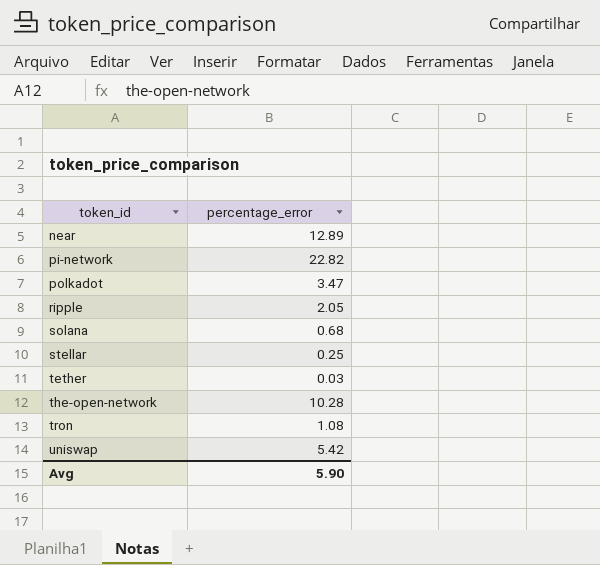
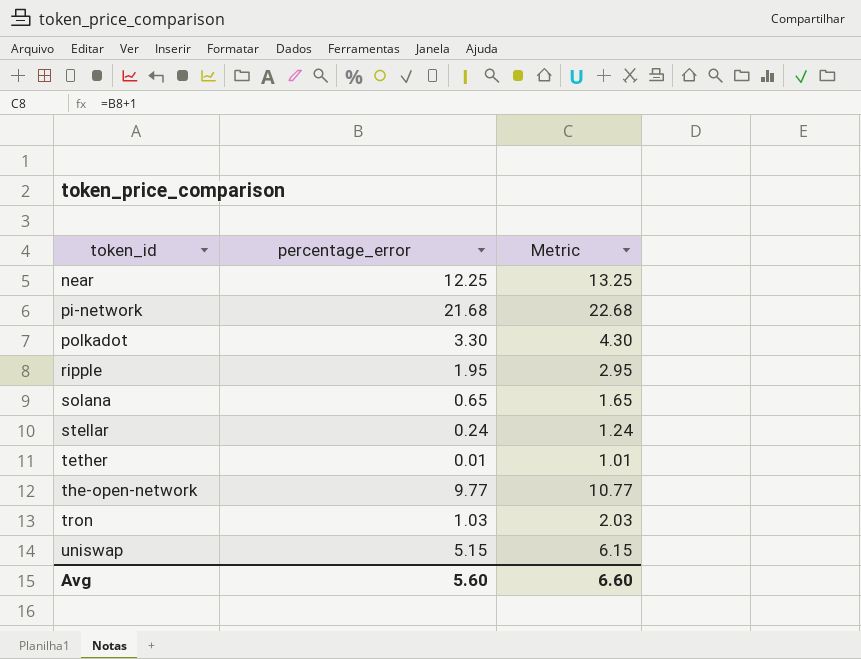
column Metric | formula: none -> [percentage_error] + 1
near | percentage_error: 12.89 -> 12.25
pi-network | percentage_error: 22.82 -> 21.68
polkadot | percentage_error: 3.47 -> 3.30
ripple | percentage_error: 2.05 -> 1.95
solana | percentage_error: 0.68 -> 0.65
stellar | percentage_error: 0.25 -> 0.24
tether | percentage_error: 0.03 -> 0.01
the-open-network | percentage_error: 10.28 -> 9.77
tron | percentage_error: 1.08 -> 1.03
uniswap | percentage_error: 5.42 -> 5.15
Avg | percentage_error: 5.90 -> 5.60

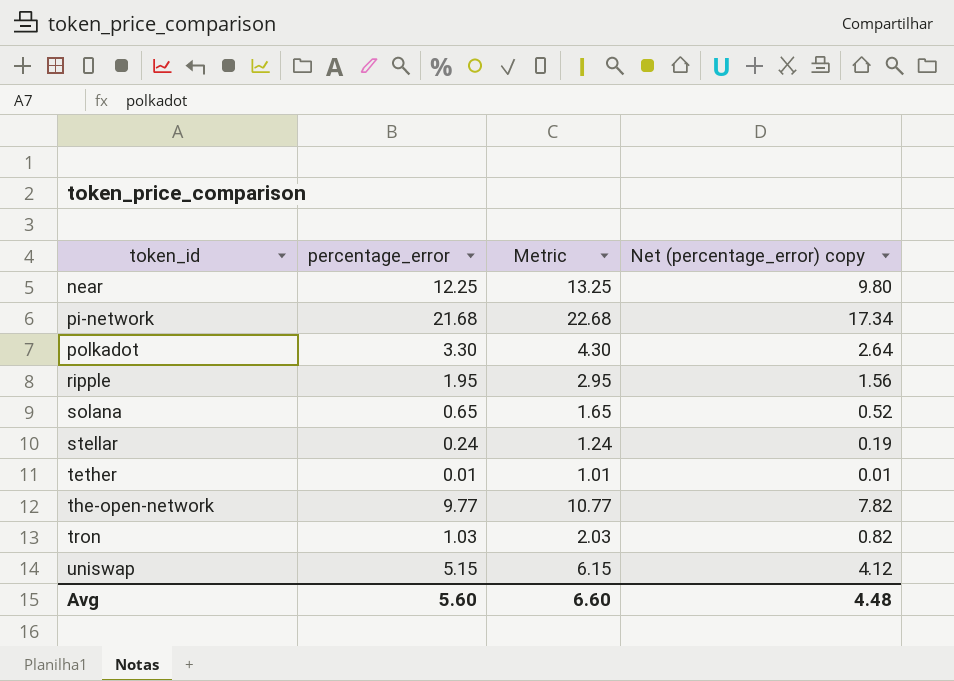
column Net (percentage_error) copy | formula: none -> [percentage_error] * 0.8

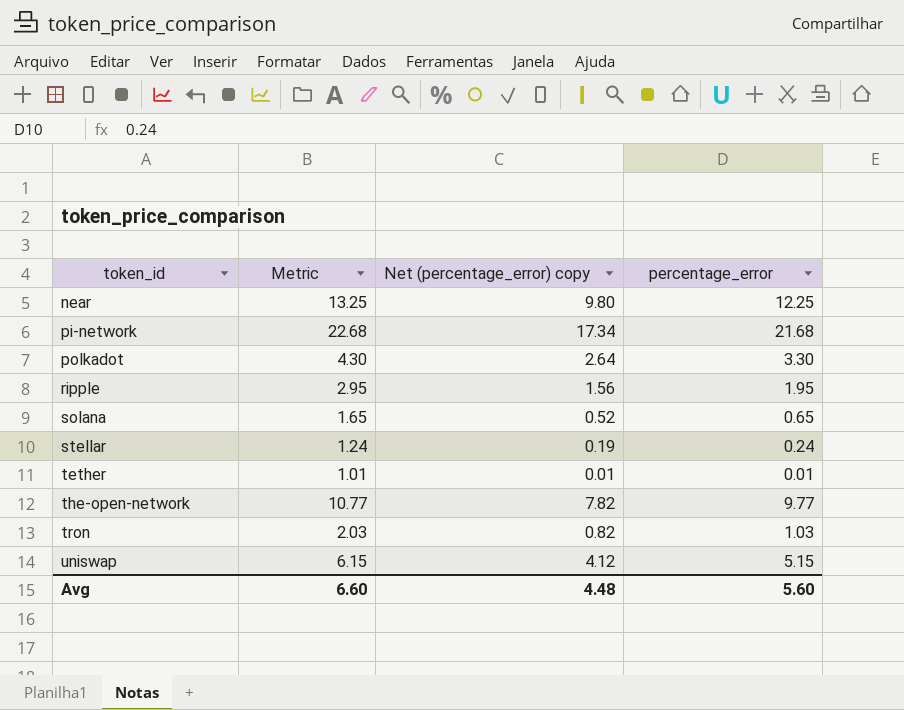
column percentage_error | position: 2 -> 4

